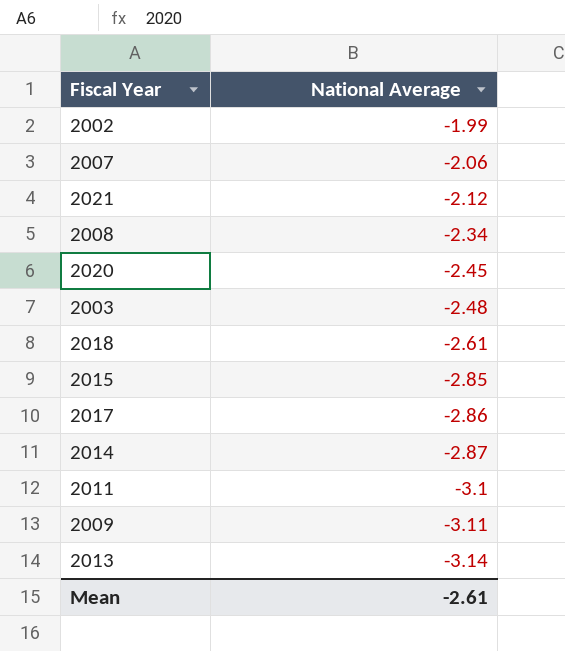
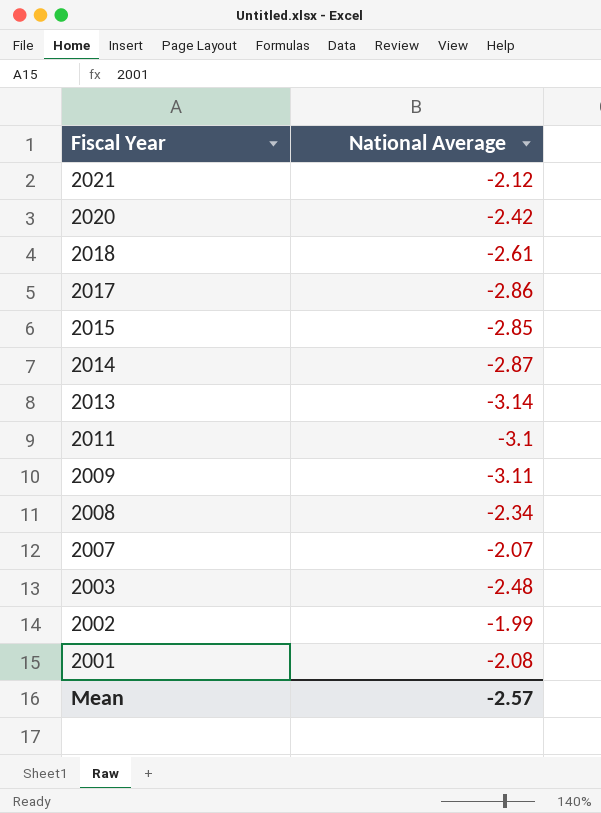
row order: National Average descending -> Fiscal Year descending
2020 | National Average: -2.45 -> -2.42
2007 | National Average: -2.06 -> -2.07
row 2001: none -> -2.08
Mean | National Average: -2.61 -> -2.57

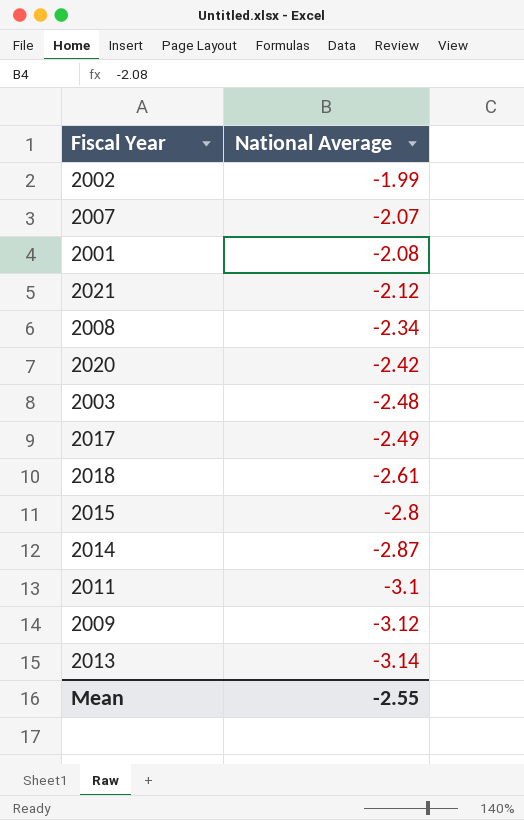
row order: Fiscal Year descending -> National Average descending
2017 | National Average: -2.86 -> -2.49
2015 | National Average: -2.85 -> -2.8
2009 | National Average: -3.11 -> -3.12
Mean | National Average: -2.57 -> -2.55

